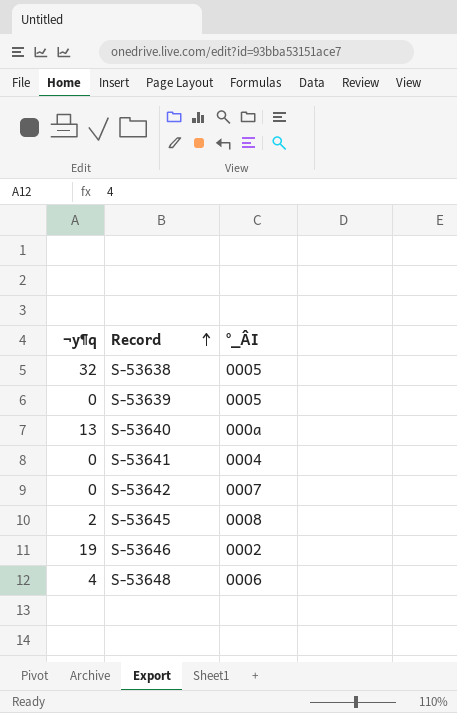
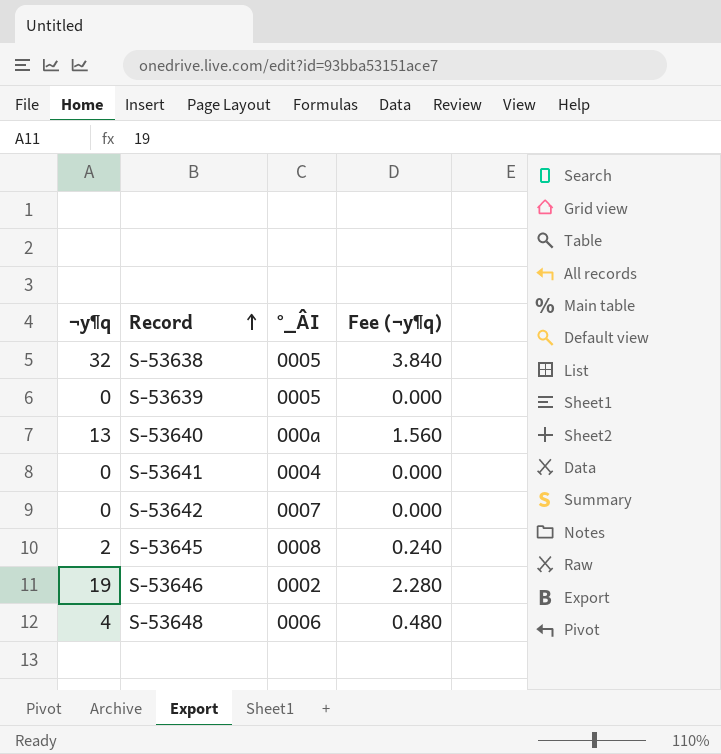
column Fee (¬y¶q) | formula: none -> [¬y¶q] * 0.12

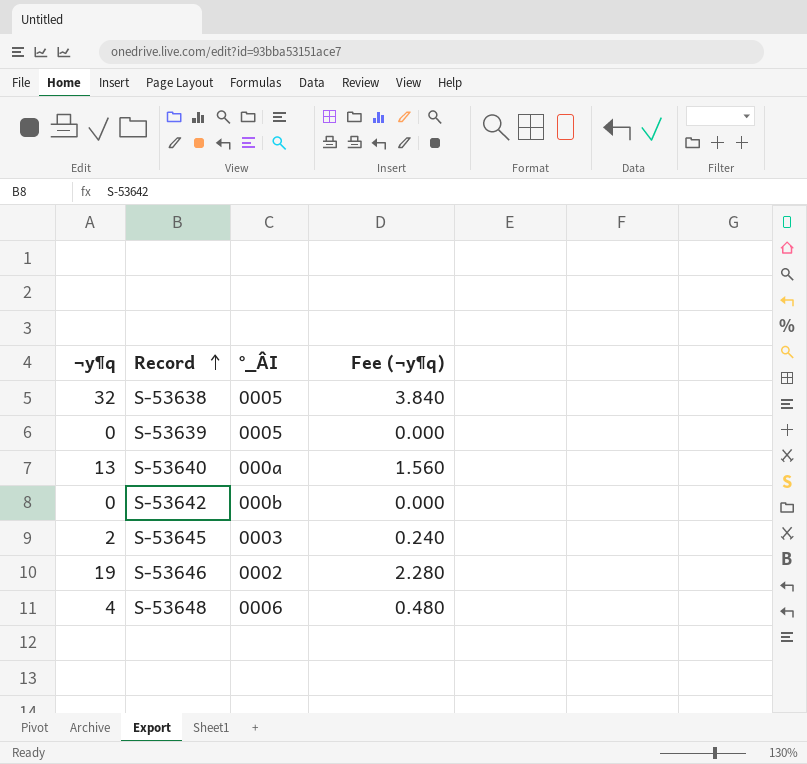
row S-53641: 0 | 0004 | 0.000 -> none
S-53642 | °_ÂI: 0007 -> 000b
S-53645 | °_ÂI: 0008 -> 0003

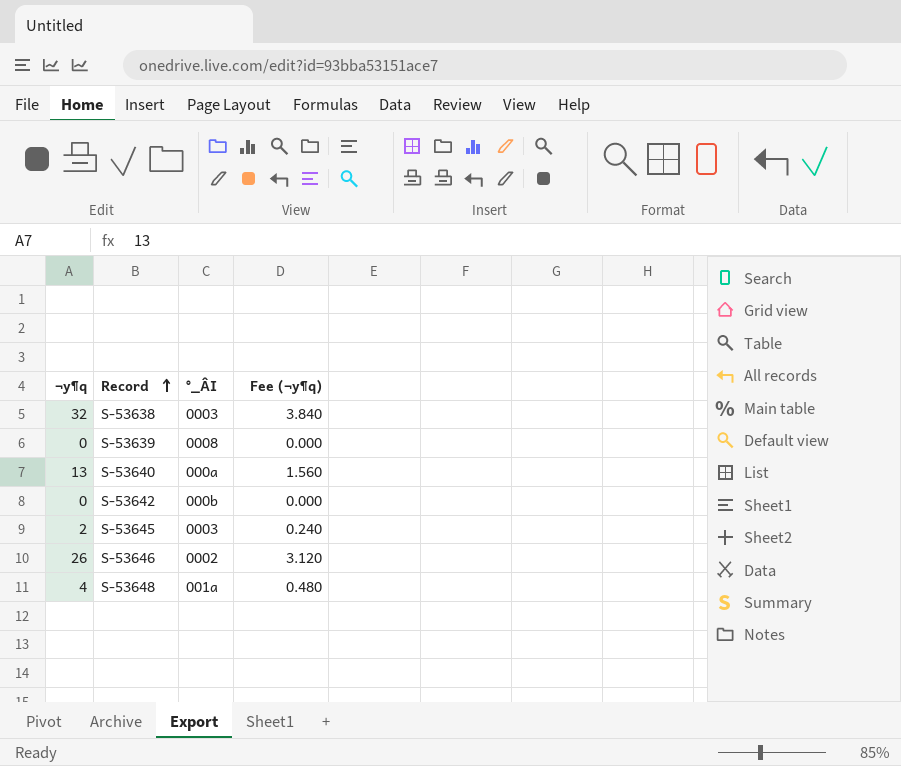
S-53638 | °_ÂI: 0005 -> 0003
S-53639 | °_ÂI: 0005 -> 0008
S-53646 | ¬y¶q: 19 -> 26
S-53646 | Fee (¬y¶q): 2.280 -> 3.120
S-53648 | °_ÂI: 0006 -> 001a

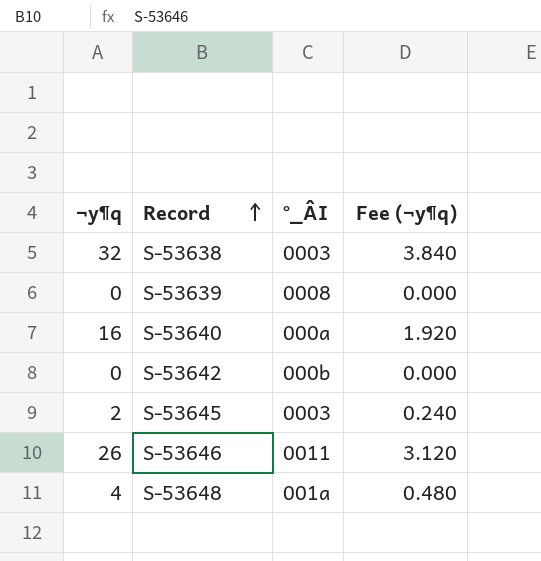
S-53640 | ¬y¶q: 13 -> 16
S-53640 | Fee (¬y¶q): 1.560 -> 1.920
S-53646 | °_ÂI: 0002 -> 0011

